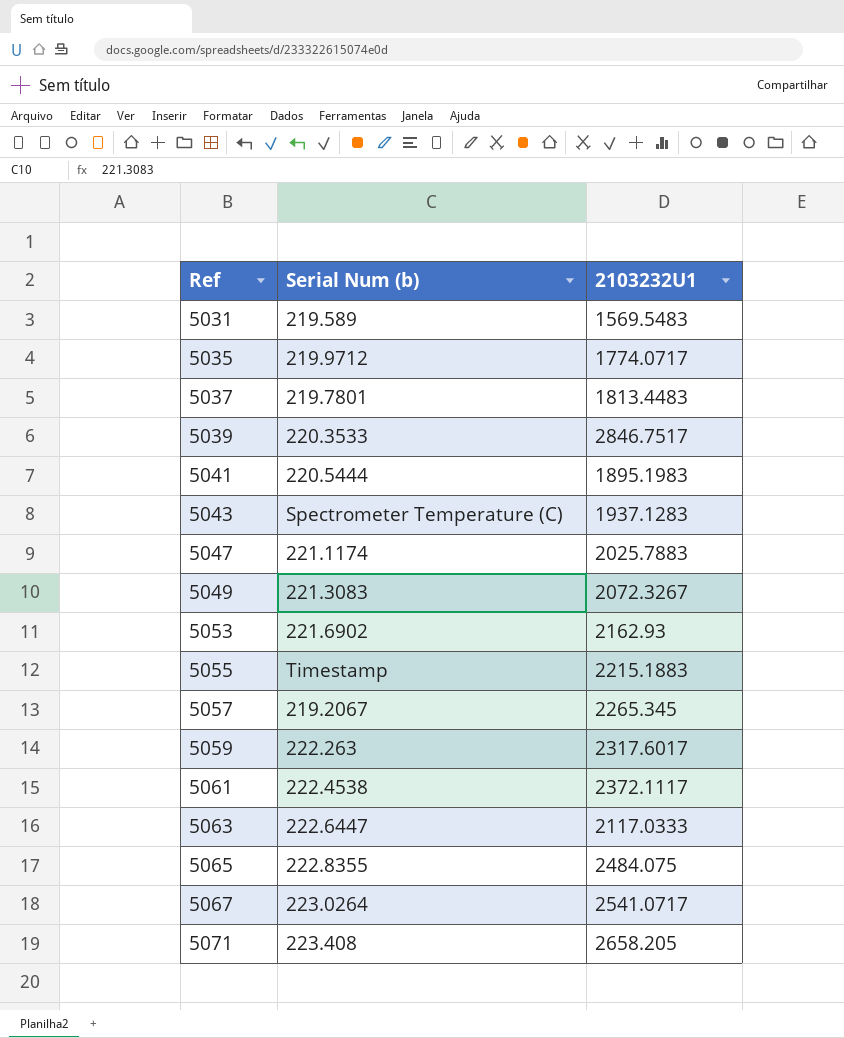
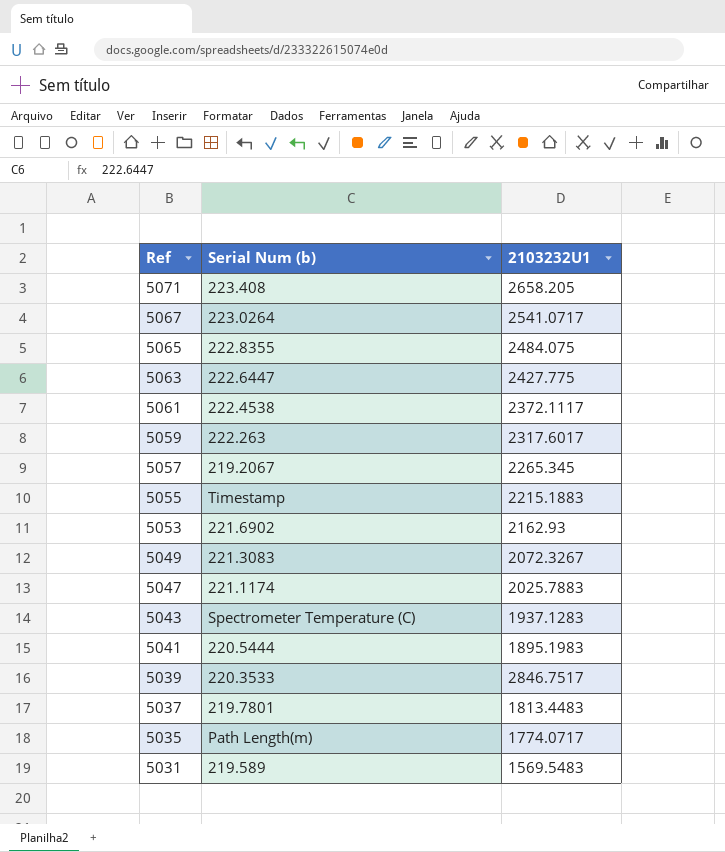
row order: Ref ascending -> Ref descending
5063 | 2103232U1: 2117.0333 -> 2427.775
5035 | Serial Num (b): 219.9712 -> Path Length(m)

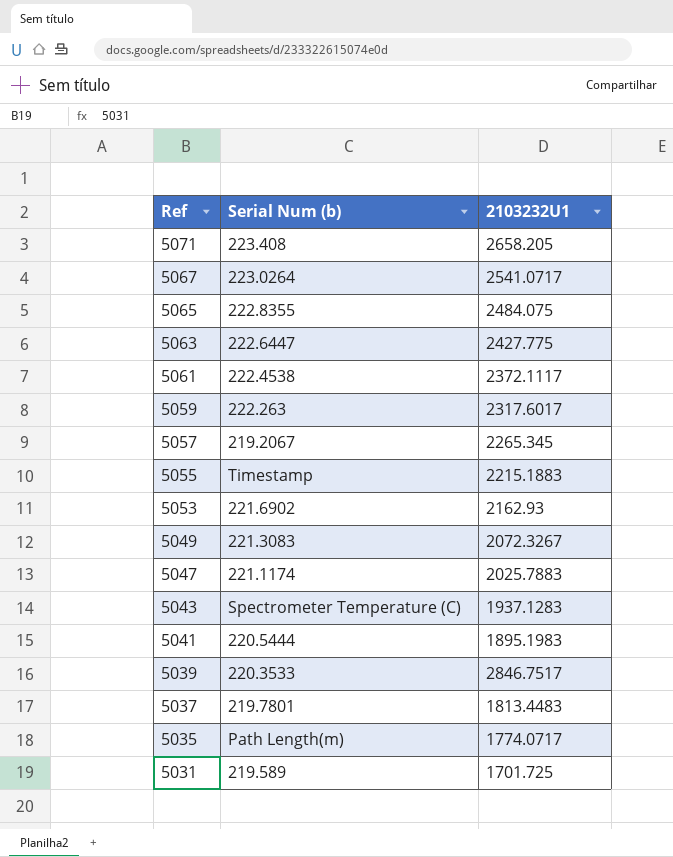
5031 | 2103232U1: 1569.5483 -> 1701.725

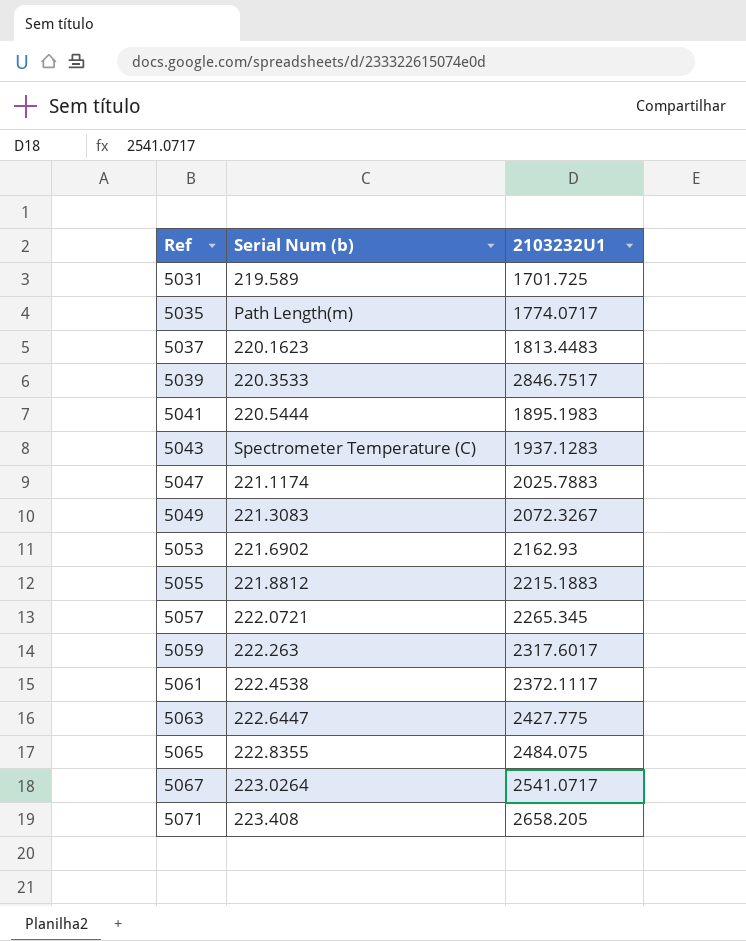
row order: Ref descending -> Ref ascending
5037 | Serial Num (b): 219.7801 -> 220.1623
5055 | Serial Num (b): Timestamp -> 221.8812
5057 | Serial Num (b): 219.2067 -> 222.0721

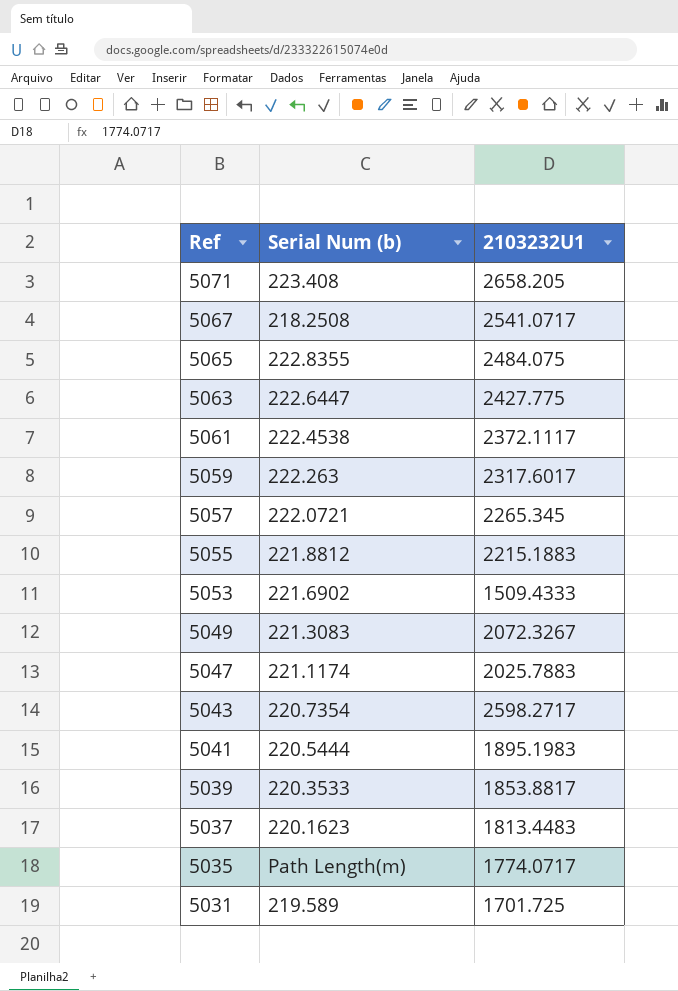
row order: Ref ascending -> Ref descending
5067 | Serial Num (b): 223.0264 -> 218.2508
5053 | 2103232U1: 2162.93 -> 1509.4333
5043 | Serial Num (b): Spectrometer Temperature (C) -> 220.7354
5043 | 2103232U1: 1937.1283 -> 2598.2717
5039 | 2103232U1: 2846.7517 -> 1853.8817

